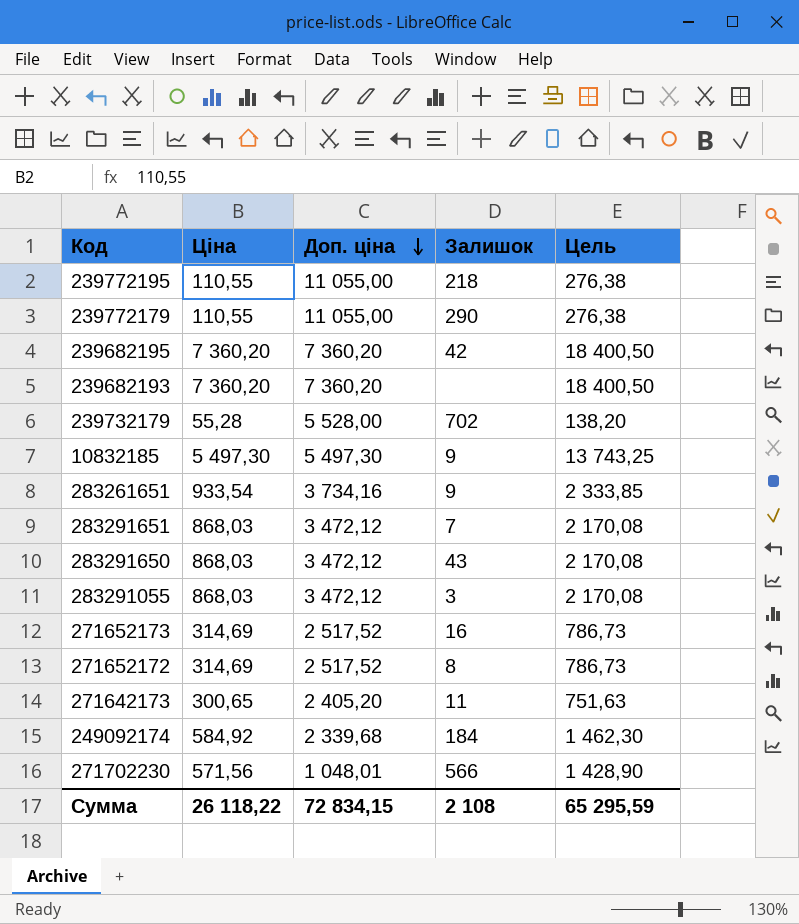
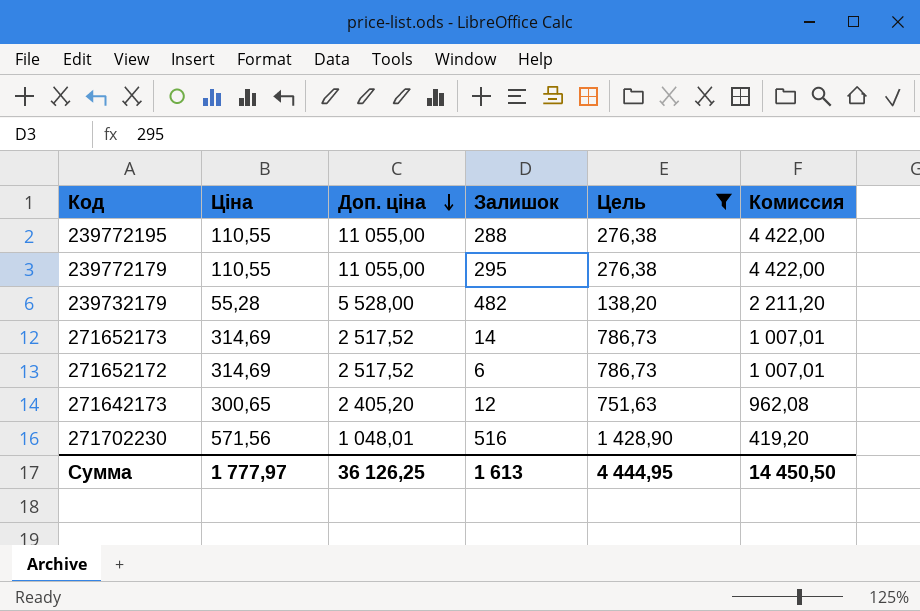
filter: none -> Цель <= 1 428,90
column Комиссия | formula: none -> [Доп. ціна] * 0,4
239772195 | Залишок: 218 -> 288
239772179 | Залишок: 290 -> 295
239732179 | Залишок: 702 -> 482
271652173 | Залишок: 16 -> 14
271652172 | Залишок: 8 -> 6
271642173 | Залишок: 11 -> 12
271702230 | Залишок: 566 -> 516
Сумма | Ціна: 26 118,22 -> 1 777,97
Сумма | Доп. ціна: 72 834,15 -> 36 126,25
Сумма | Залишок: 2 108 -> 1 613
Сумма | Цель: 65 295,59 -> 4 444,95

